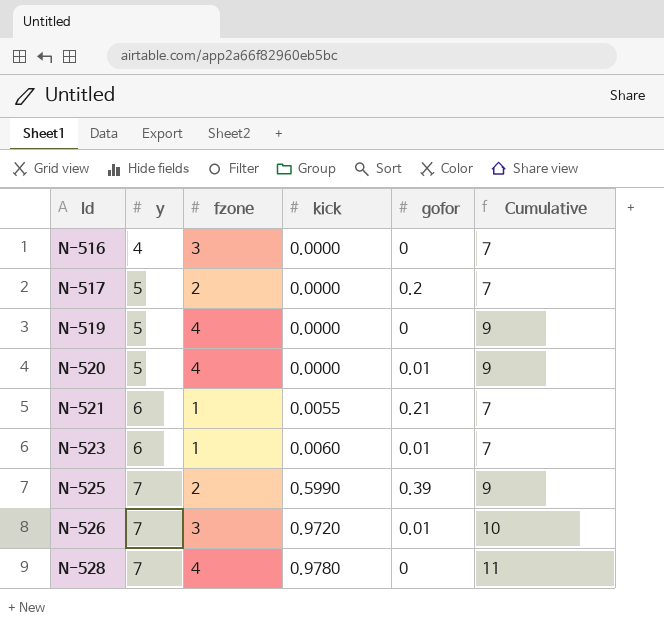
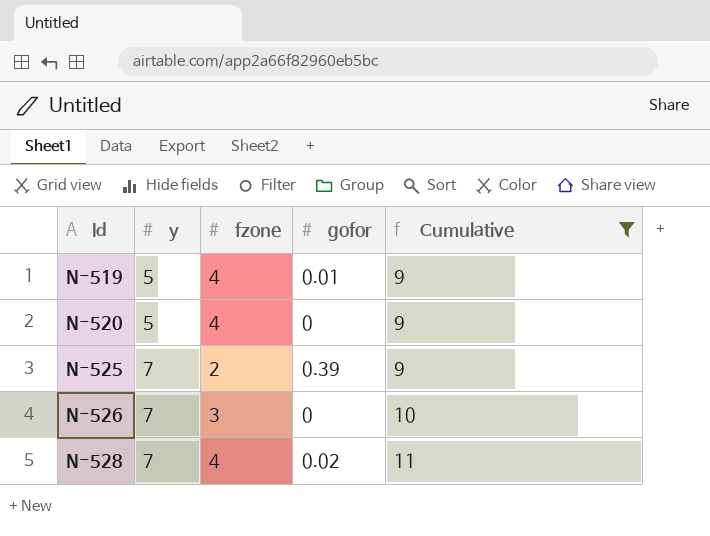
filter: none -> Cumulative != 7
column kick | position: 4 -> none
N-519 | gofor: 0 -> 0.01
N-520 | gofor: 0.01 -> 0
N-526 | gofor: 0.01 -> 0
N-528 | gofor: 0 -> 0.02

